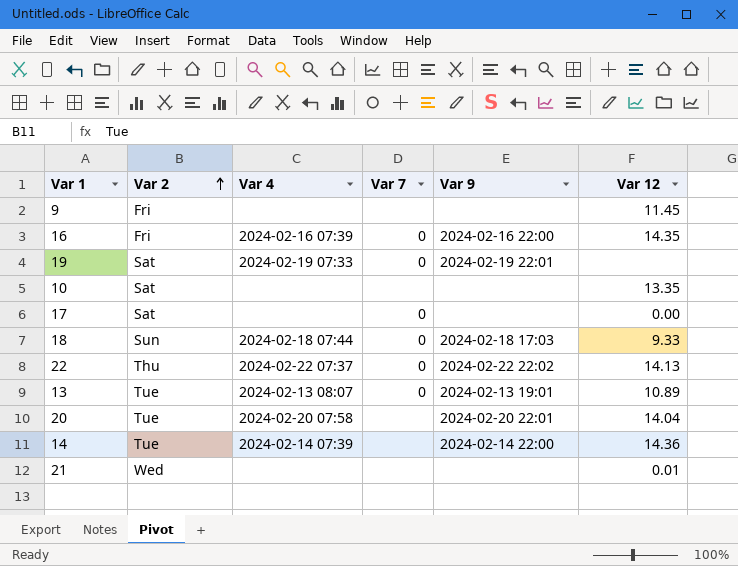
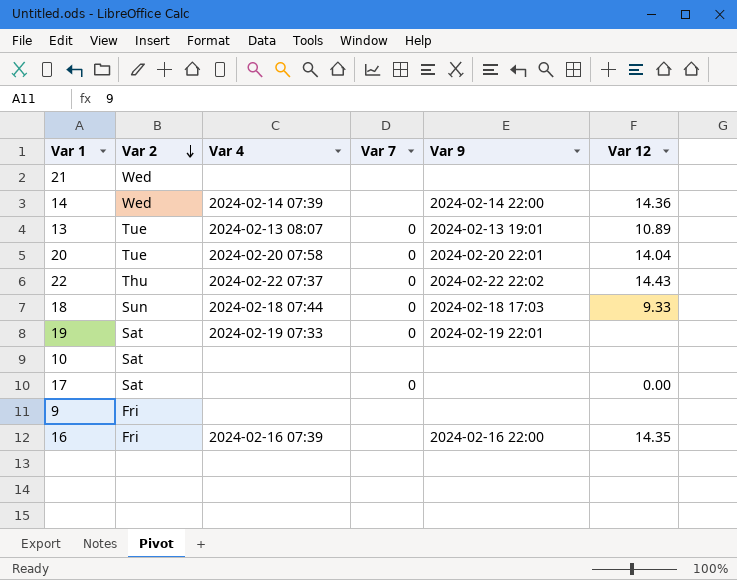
row order: Var 2 ascending -> Var 2 descending
21 | Var 12: 0.01 -> none
14 | Var 2: Tue -> Wed
20 | Var 7: none -> 0
22 | Var 12: 14.13 -> 14.43
10 | Var 12: 13.35 -> none
9 | Var 12: 11.45 -> none
16 | Var 7: 0 -> none

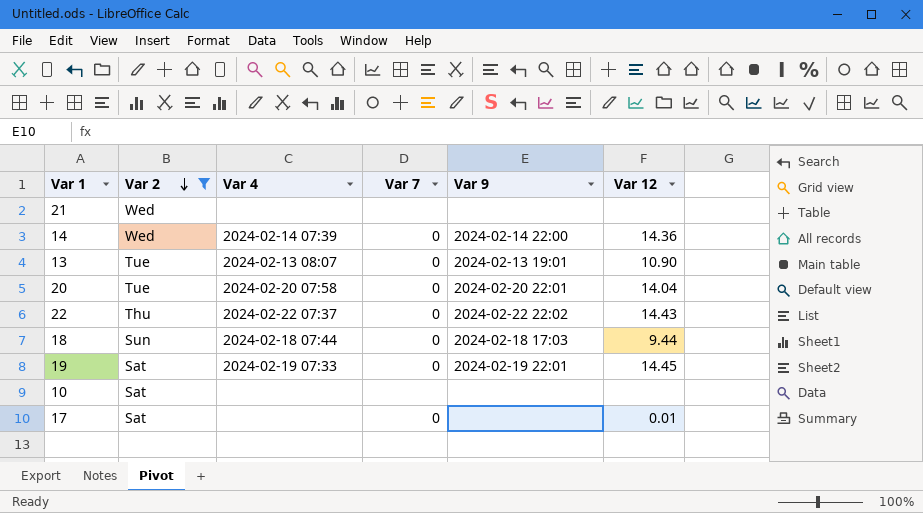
filter: none -> Var 2 != Fri
14 | Var 7: none -> 0
13 | Var 12: 10.89 -> 10.90
18 | Var 12: 9.33 -> 9.44
19 | Var 12: none -> 14.45
17 | Var 12: 0.00 -> 0.01

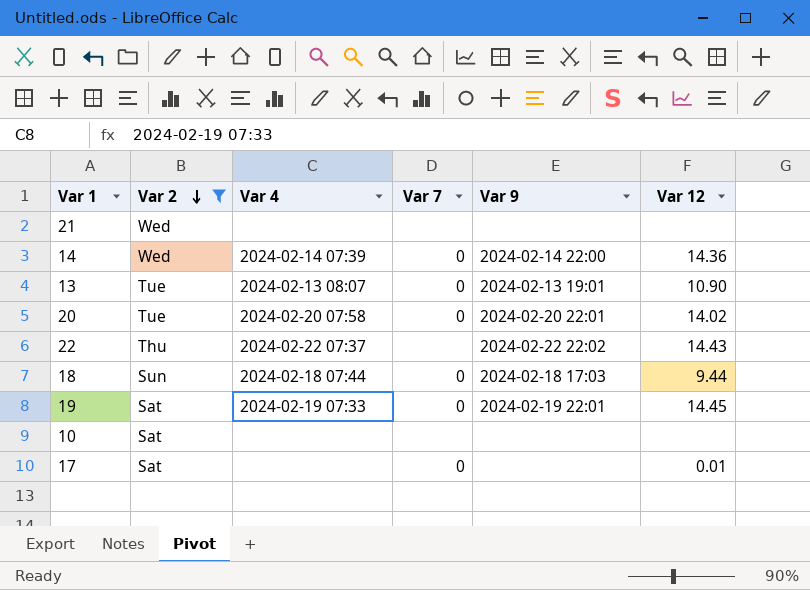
20 | Var 12: 14.04 -> 14.02
22 | Var 7: 0 -> none

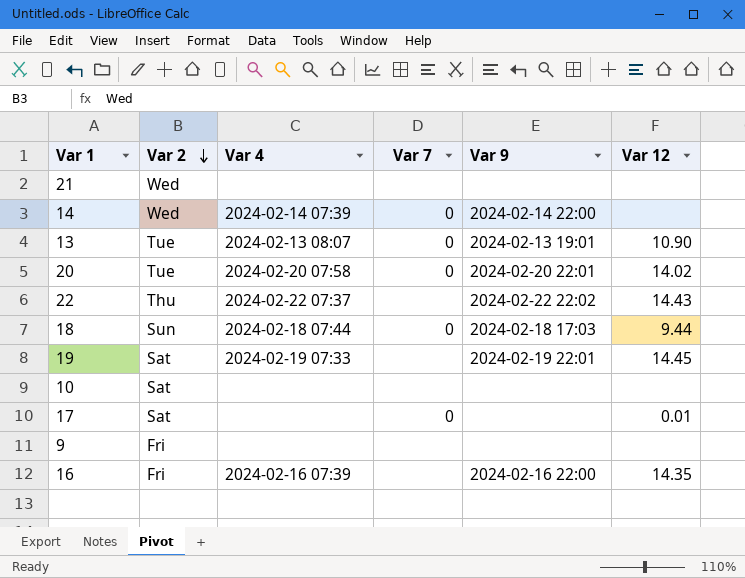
filter: Var 2 != Fri -> none
14 | Var 12: 14.36 -> none
19 | Var 7: 0 -> none

